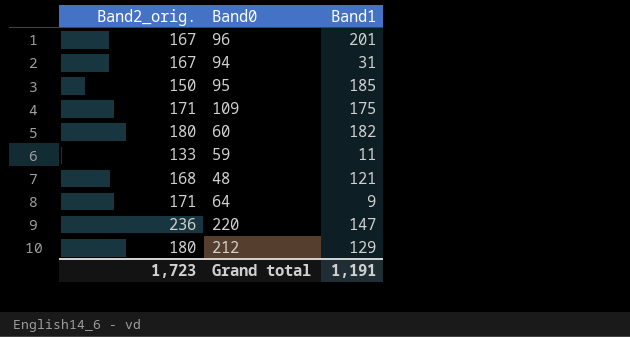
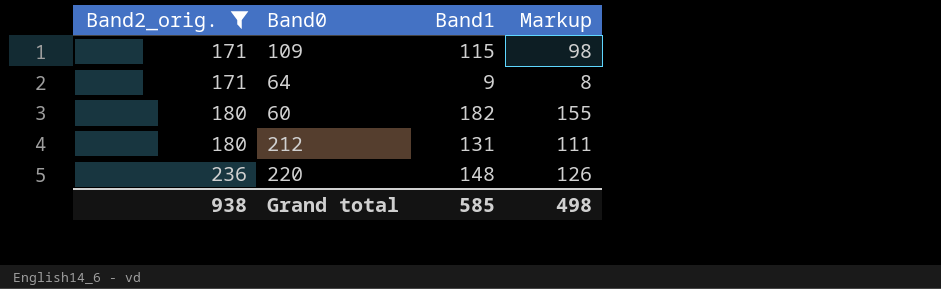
filter: none -> Band2_orig. >= 171
row order: none -> Band2_orig. ascending
column Markup | formula: none -> [Band1] * 0.85
109 | Band1: 175 -> 115
212 | Band1: 129 -> 131
220 | Band1: 147 -> 148
Grand total | Band2_orig.: 1,723 -> 938
Grand total | Band1: 1,191 -> 585

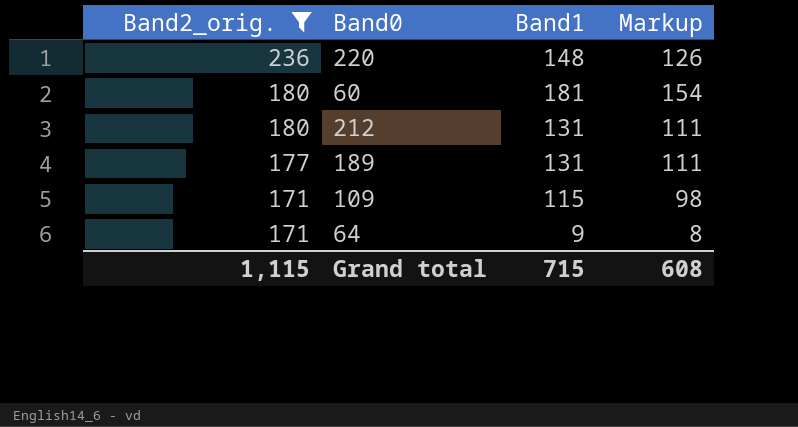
row order: Band2_orig. ascending -> Band2_orig. descending
60 | Band1: 182 -> 181
60 | Markup: 155 -> 154
row 189: none -> 177 | 131 | 111
Grand total | Band2_orig.: 938 -> 1,115
Grand total | Band1: 585 -> 715
Grand total | Markup: 498 -> 608

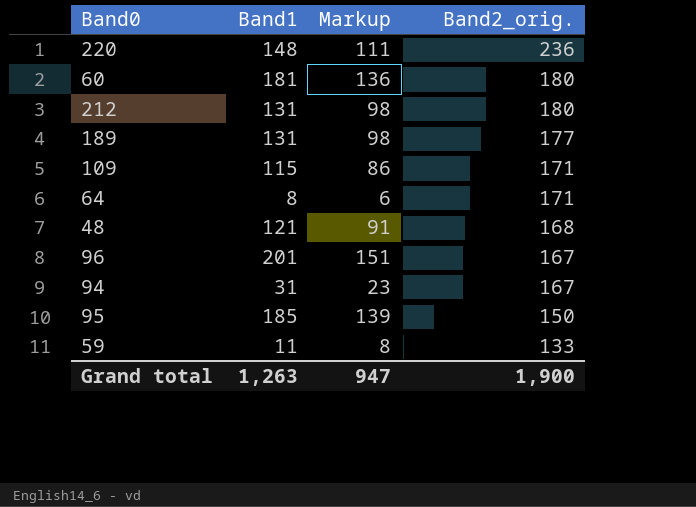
filter: Band2_orig. >= 171 -> none
column Markup | formula: [Band1] * 0.85 -> [Band1] * 0.75
column Band2_orig. | position: 1 -> 4
64 | Band1: 9 -> 8
Grand total | Band1: 715 -> 1,263
Grand total | Markup: 608 -> 947
Grand total | Band2_orig.: 1,115 -> 1,900

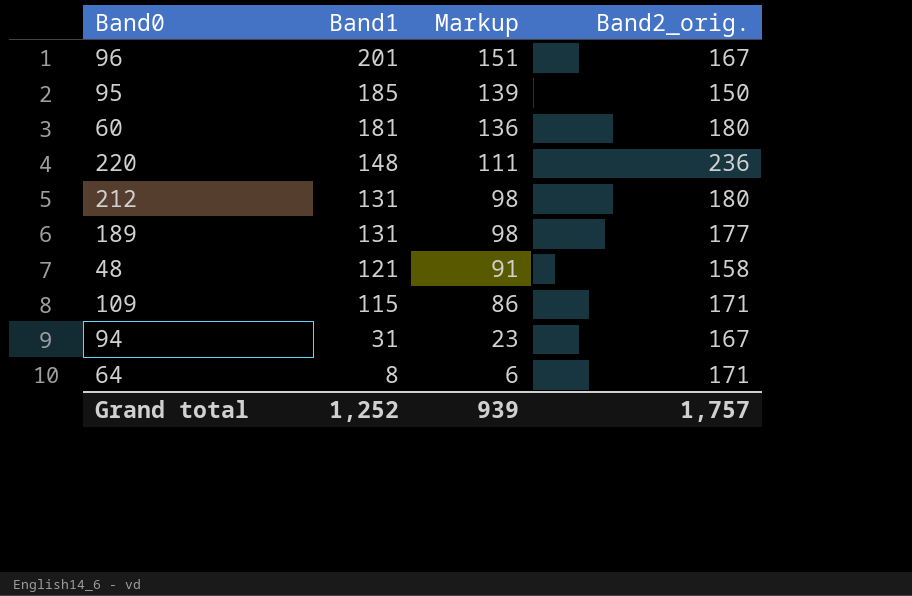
row order: Band2_orig. descending -> Band1 descending
row 59: 11 | 8 | 133 -> none
48 | Band2_orig.: 168 -> 158
Grand total | Band1: 1,263 -> 1,252
Grand total | Markup: 947 -> 939
Grand total | Band2_orig.: 1,900 -> 1,757

